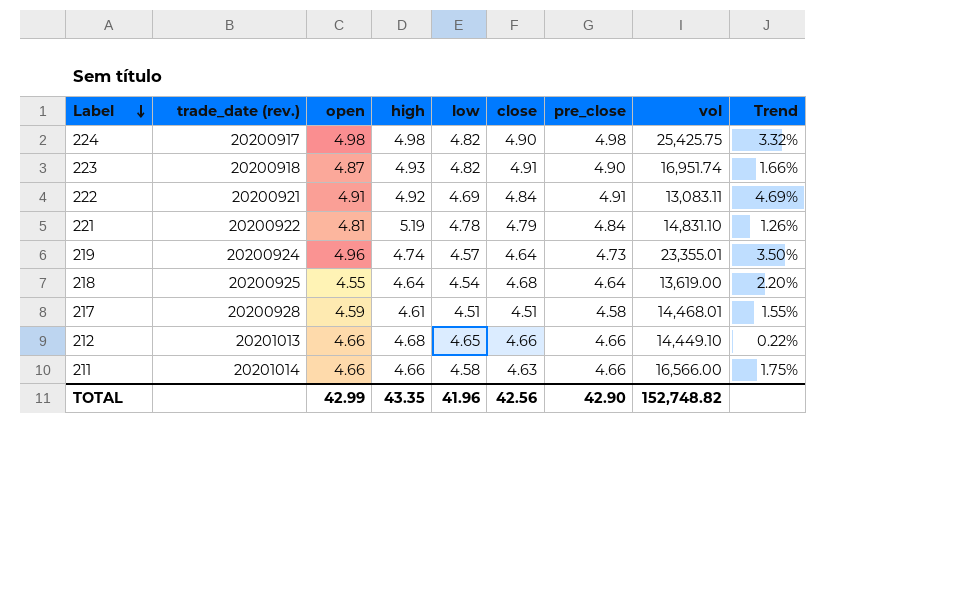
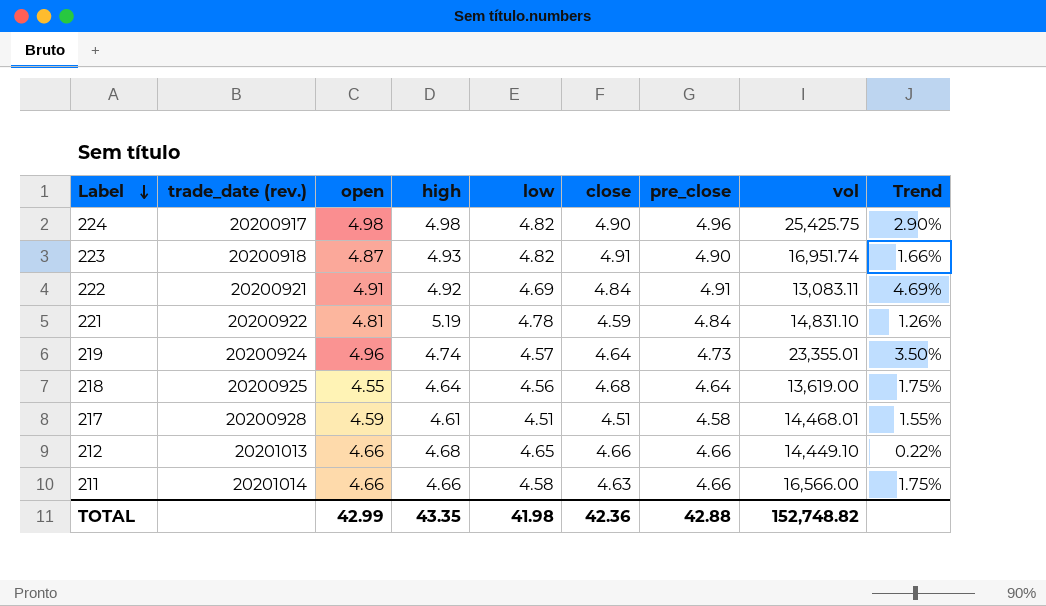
224 | pre_close: 4.98 -> 4.96
224 | Trend: 3.32% -> 2.90%
221 | close: 4.79 -> 4.59
218 | low: 4.54 -> 4.56
218 | Trend: 2.20% -> 1.75%
TOTAL | low: 41.96 -> 41.98
TOTAL | close: 42.56 -> 42.36
TOTAL | pre_close: 42.90 -> 42.88

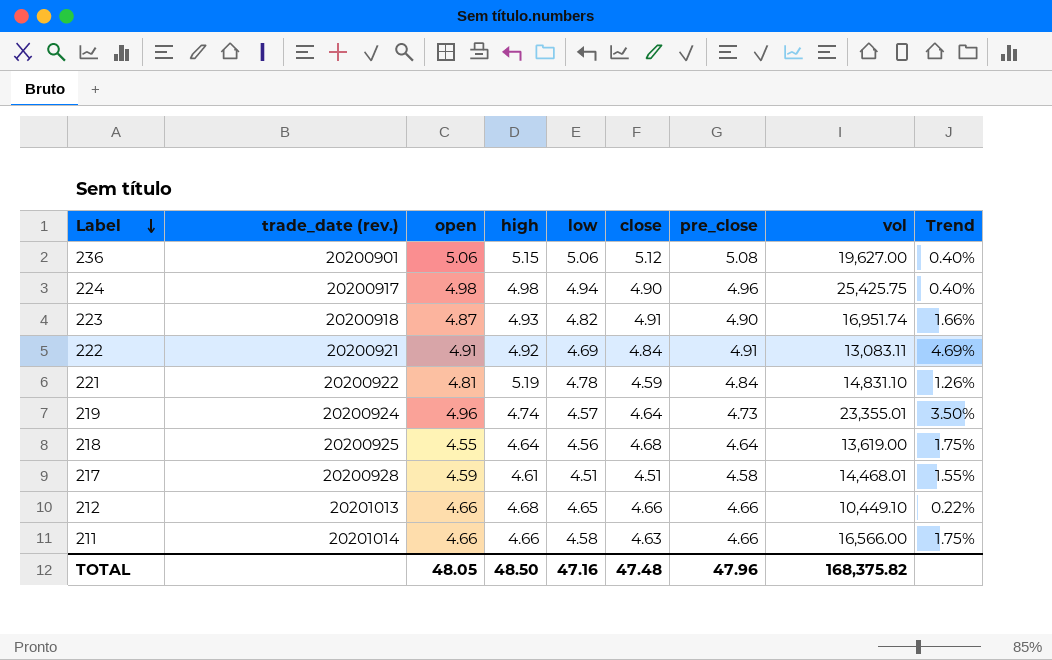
row 236: none -> 20200901 | 5.06 | 5.15 | 5.06 | 5.12 | 5.08 | 19,627.00 | 0.40%
224 | low: 4.82 -> 4.94
224 | Trend: 2.90% -> 0.40%
212 | vol: 14,449.10 -> 10,449.10
TOTAL | open: 42.99 -> 48.05
TOTAL | high: 43.35 -> 48.50
TOTAL | low: 41.98 -> 47.16
TOTAL | close: 42.36 -> 47.48
TOTAL | pre_close: 42.88 -> 47.96
TOTAL | vol: 152,748.82 -> 168,375.82

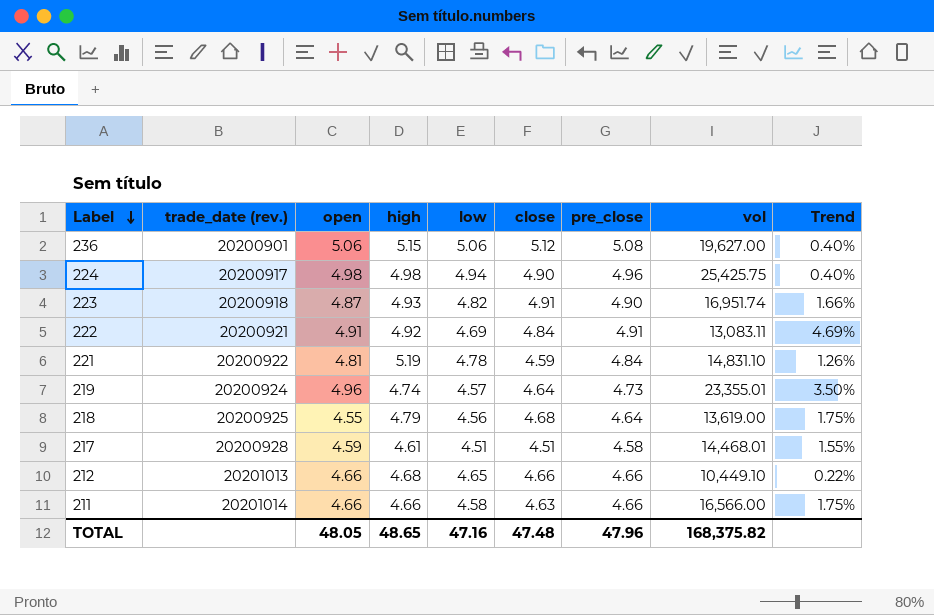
218 | high: 4.64 -> 4.79
TOTAL | high: 48.50 -> 48.65

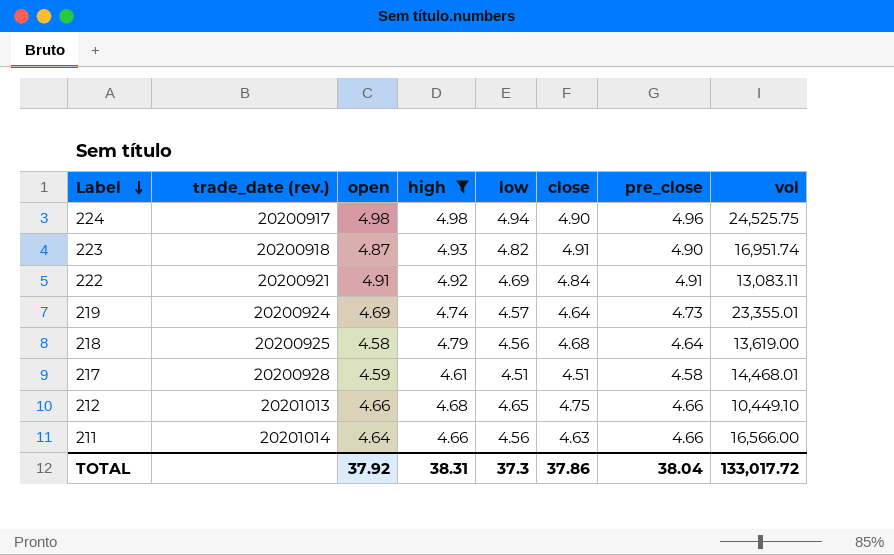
filter: none -> high <= 4.98
column Trend | formula: ([pre_close] - [low]) / [low] -> none
224 | vol: 25,425.75 -> 24,525.75
219 | open: 4.96 -> 4.69
218 | open: 4.55 -> 4.58
212 | close: 4.66 -> 4.75
211 | open: 4.66 -> 4.64
211 | low: 4.58 -> 4.56
TOTAL | open: 48.05 -> 37.92
TOTAL | high: 48.65 -> 38.31
TOTAL | low: 47.16 -> 37.3
TOTAL | close: 47.48 -> 37.86
TOTAL | pre_close: 47.96 -> 38.04
TOTAL | vol: 168,375.82 -> 133,017.72

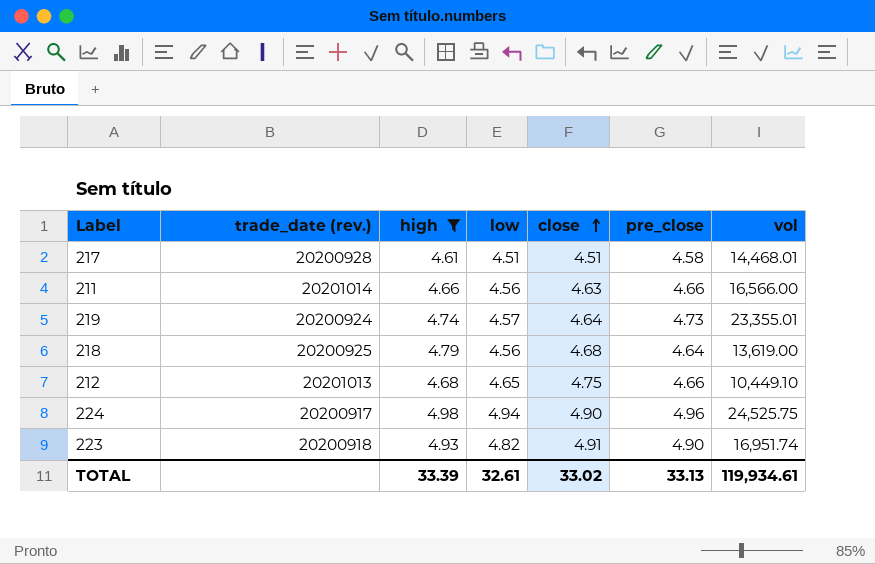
row order: Label descending -> close ascending
column open | position: 3 -> none
row 222: 20200921 | 4.91 | 4.92 | 4.69 | 4.84 | 4.91 | 13,083.11 -> none
TOTAL | high: 38.31 -> 33.39
TOTAL | low: 37.3 -> 32.61
TOTAL | close: 37.86 -> 33.02
TOTAL | pre_close: 38.04 -> 33.13
TOTAL | vol: 133,017.72 -> 119,934.61

